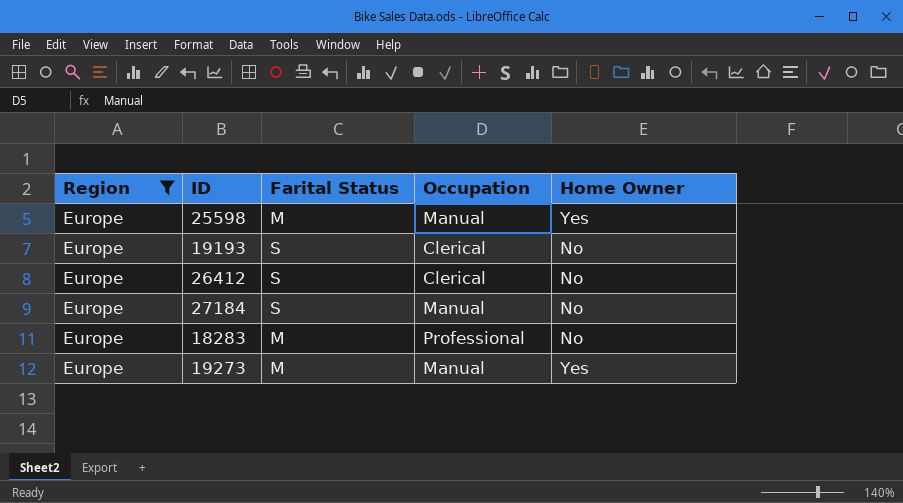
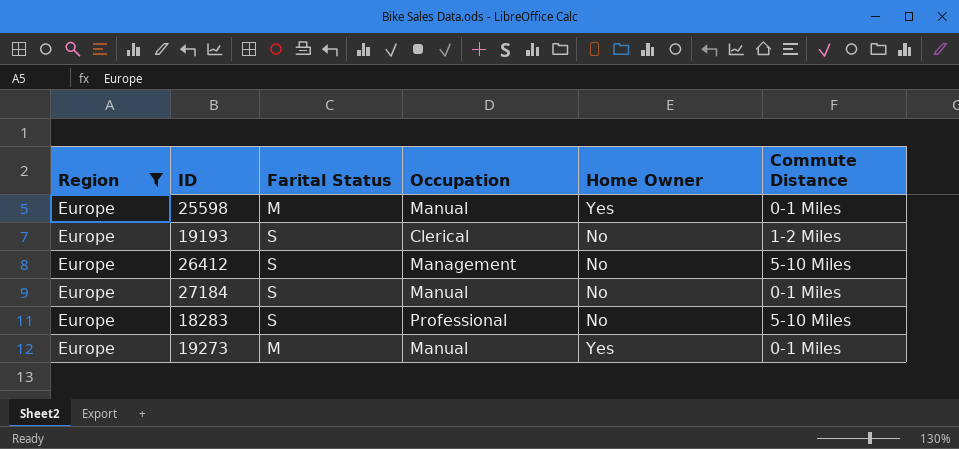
column Commute Distance | position: none -> 6
26412 | Occupation: Clerical -> Management
18283 | Farital Status: M -> S

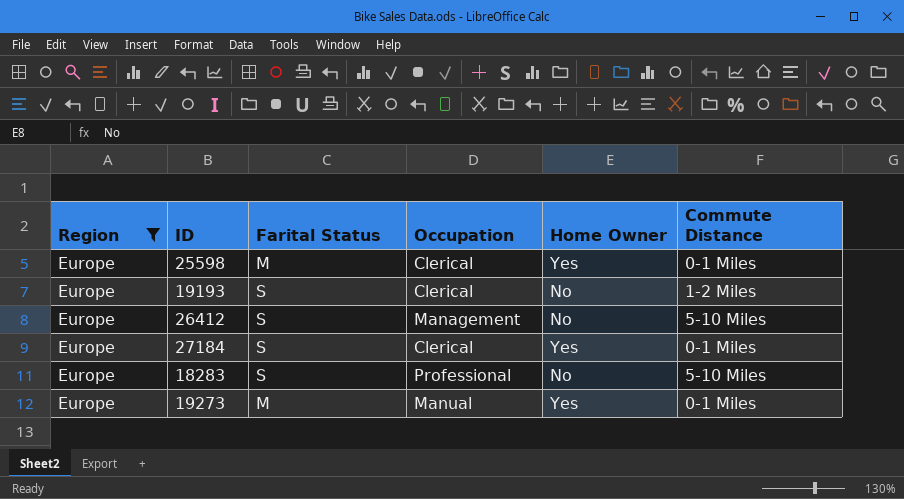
25598 | Occupation: Manual -> Clerical
27184 | Occupation: Manual -> Clerical
27184 | Home Owner: No -> Yes

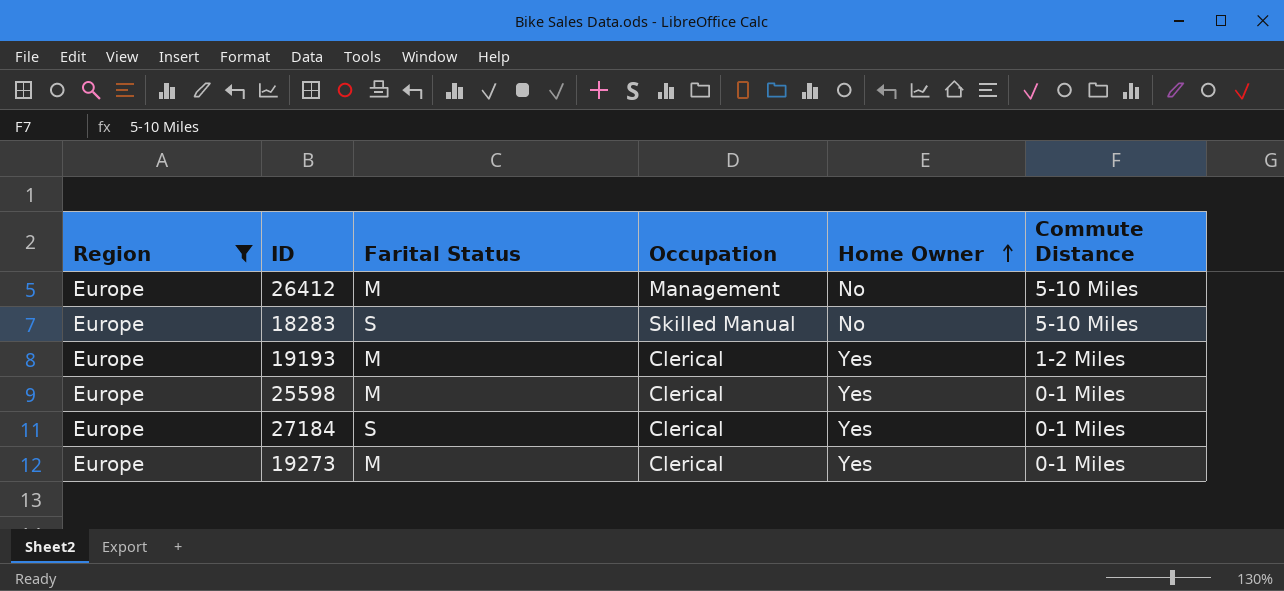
row order: none -> Home Owner ascending
26412 | Farital Status: S -> M
18283 | Occupation: Professional -> Skilled Manual
19193 | Farital Status: S -> M
19193 | Home Owner: No -> Yes
19273 | Occupation: Manual -> Clerical

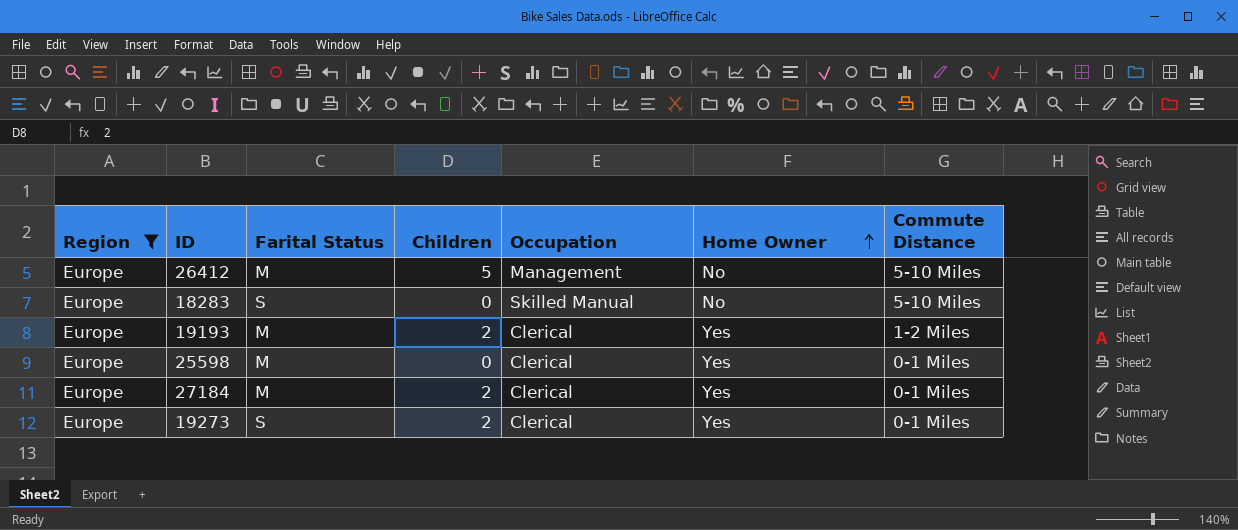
column Children | position: none -> 4
27184 | Farital Status: S -> M
19273 | Farital Status: M -> S

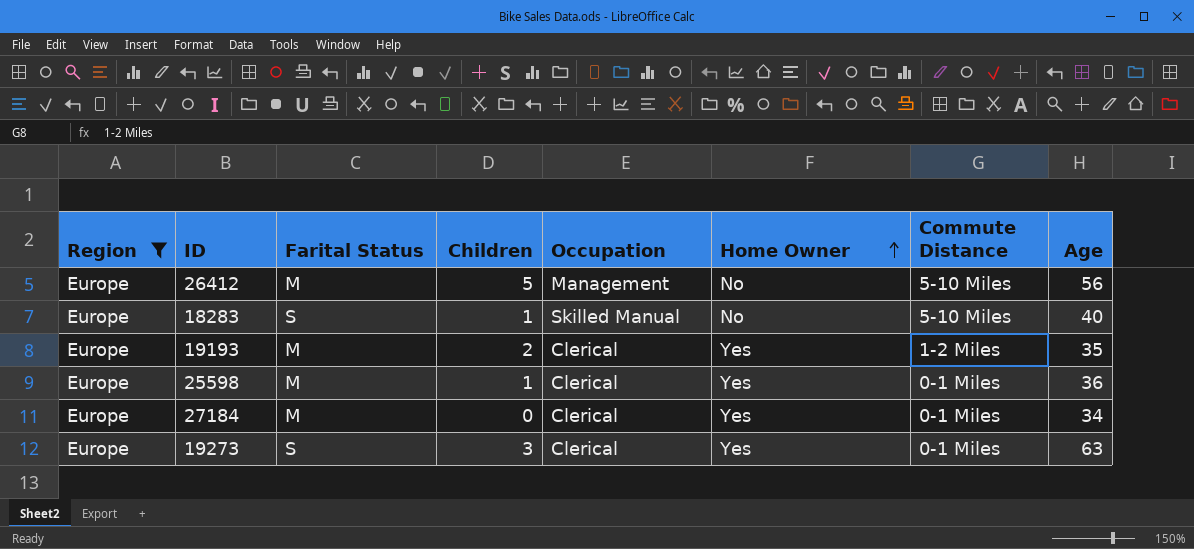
column Age | position: none -> 8
18283 | Children: 0 -> 1
25598 | Children: 0 -> 1
27184 | Children: 2 -> 0
19273 | Children: 2 -> 3

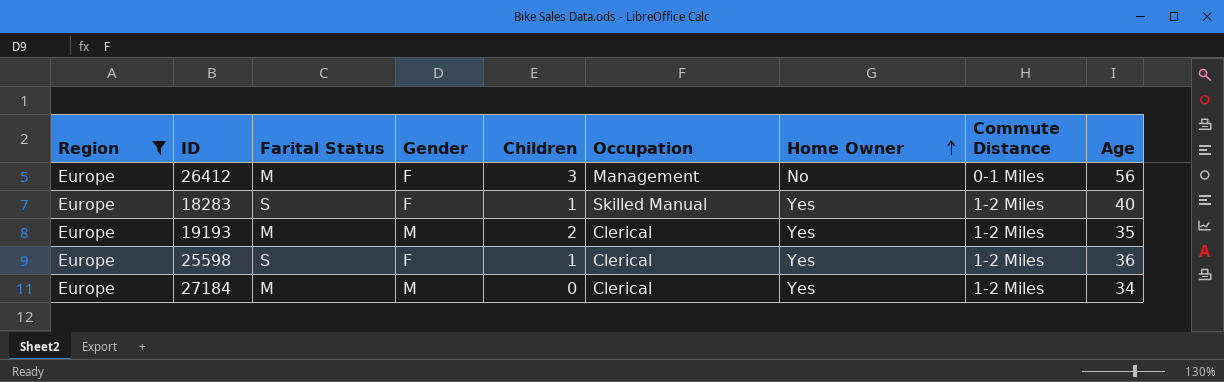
column Gender | position: none -> 4
row 19273: Europe | S | 3 | Clerical | Yes | 0-1 Miles | 63 -> none
26412 | Children: 5 -> 3
26412 | Commute Distance: 5-10 Miles -> 0-1 Miles
18283 | Home Owner: No -> Yes
18283 | Commute Distance: 5-10 Miles -> 1-2 Miles
25598 | Farital Status: M -> S
25598 | Commute Distance: 0-1 Miles -> 1-2 Miles
27184 | Commute Distance: 0-1 Miles -> 1-2 Miles

